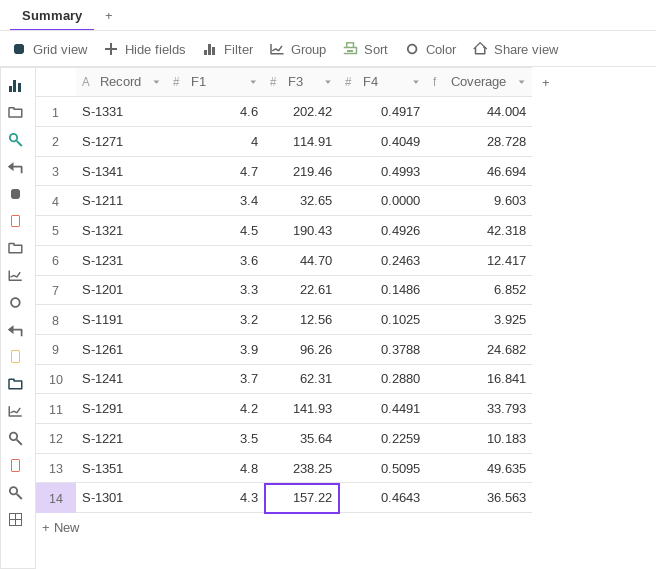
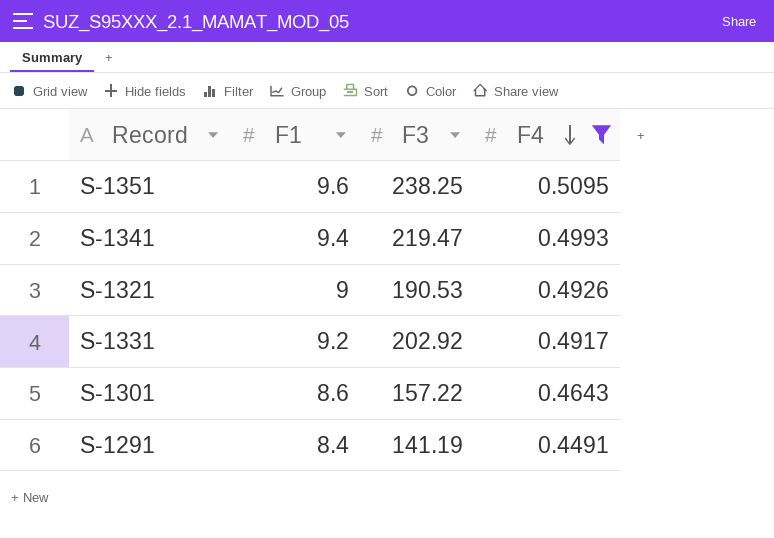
filter: none -> F4 >= 0.4491
row order: none -> F4 descending
column Coverage | formula: [F3] / [F1] -> none
S-1351 | F1: 4.8 -> 9.6
S-1341 | F1: 4.7 -> 9.4
S-1341 | F3: 219.46 -> 219.47
S-1321 | F1: 4.5 -> 9
S-1321 | F3: 190.43 -> 190.53
S-1331 | F1: 4.6 -> 9.2
S-1331 | F3: 202.42 -> 202.92
S-1301 | F1: 4.3 -> 8.6
S-1291 | F1: 4.2 -> 8.4
S-1291 | F3: 141.93 -> 141.19

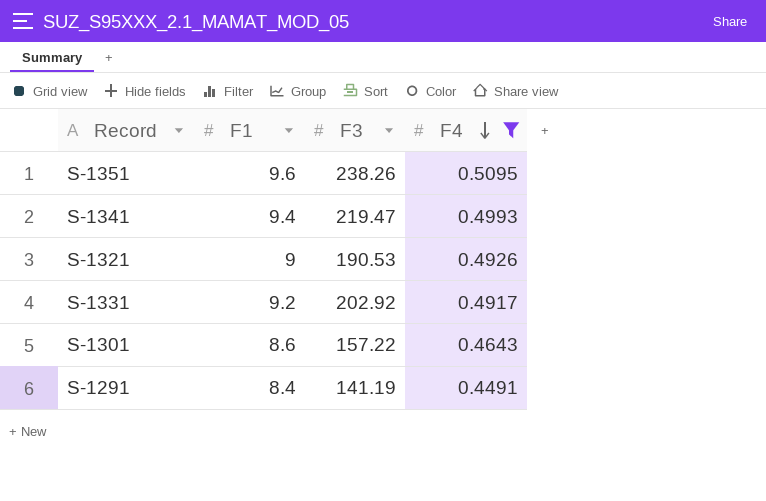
S-1351 | F3: 238.25 -> 238.26

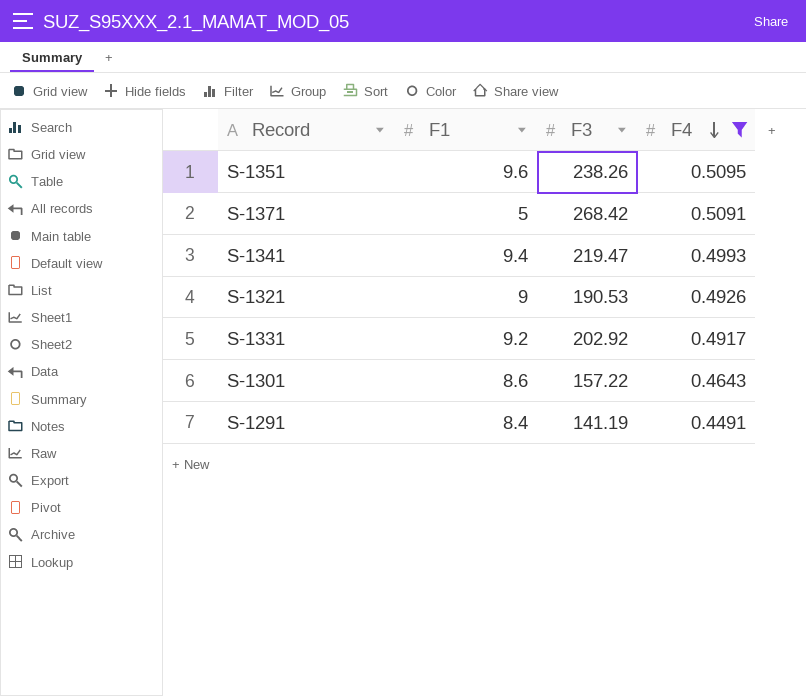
row S-1371: none -> 5 | 268.42 | 0.5091

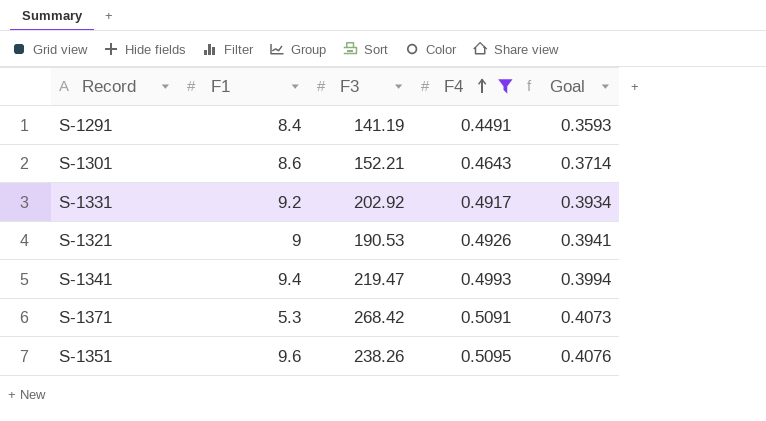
row order: F4 descending -> F4 ascending
column Goal | formula: none -> [F4] * 0.8
S-1301 | F3: 157.22 -> 152.21
S-1371 | F1: 5 -> 5.3

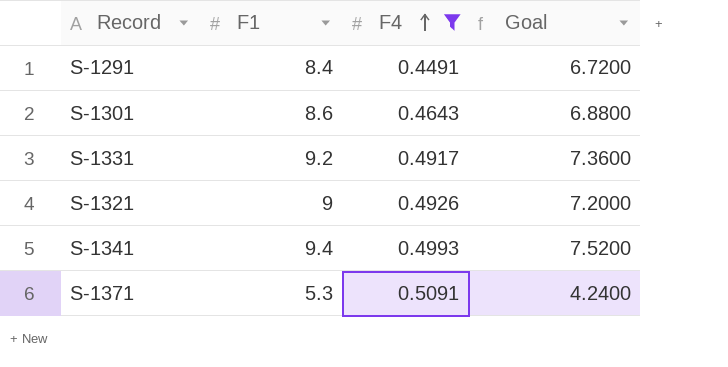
column F3 | position: 3 -> none
column Goal | formula: [F4] * 0.8 -> [F1] * 0.8
row S-1351: 9.6 | 238.26 | 0.5095 | 0.4076 -> none

